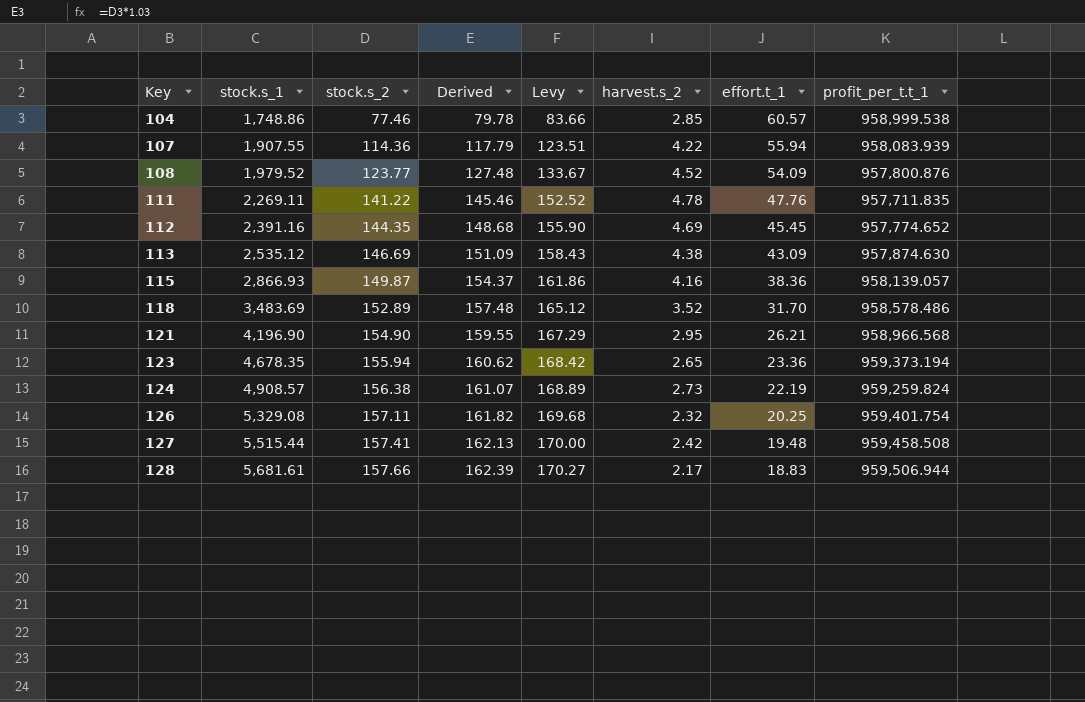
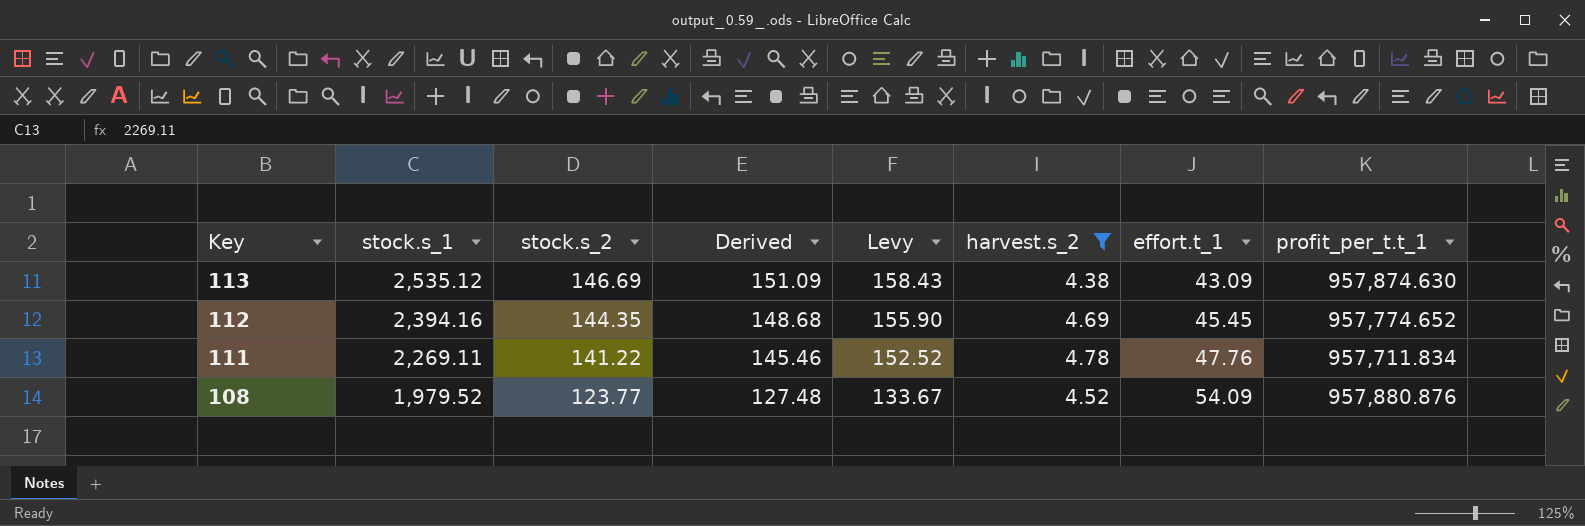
filter: none -> harvest.s_2 >= 4.38
row order: Key ascending -> Key descending
112 | stock.s_1: 2,391.16 -> 2,394.16
111 | profit_per_t.t_1: 957,711.835 -> 957,711.834
108 | profit_per_t.t_1: 957,800.876 -> 957,880.876

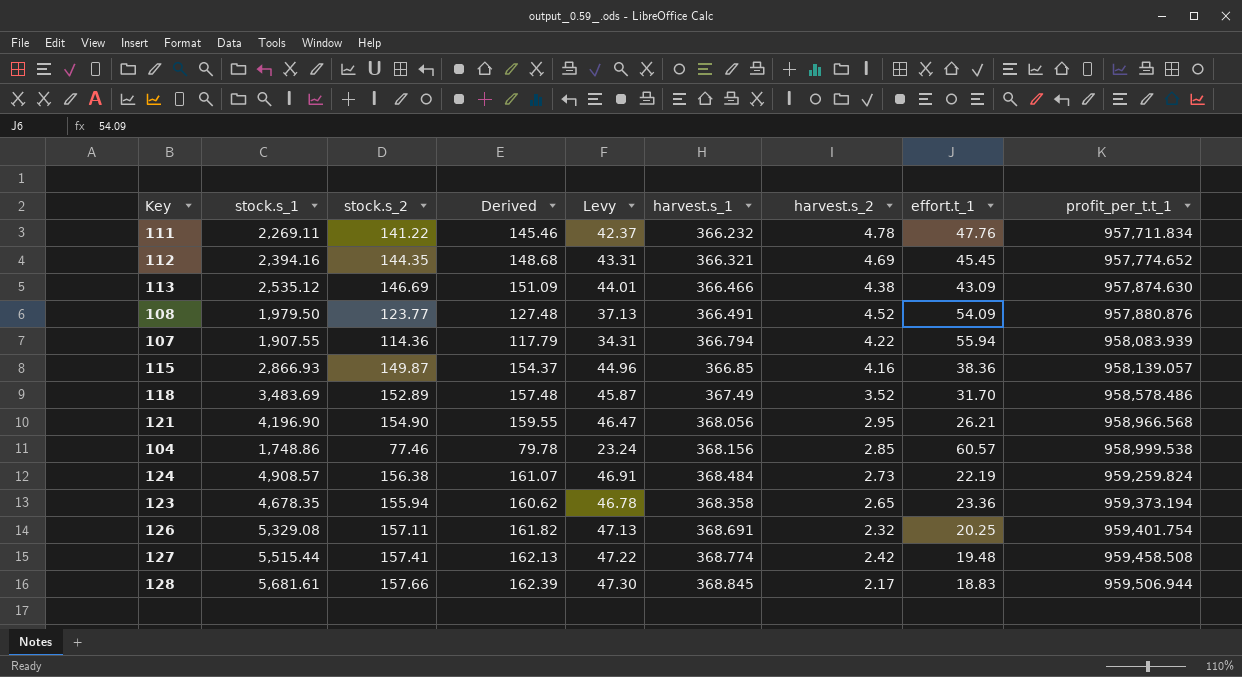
filter: harvest.s_2 >= 4.38 -> none
row order: Key descending -> profit_per_t.t_1 ascending
column Levy | formula: [stock.s_2] * 1.08 -> [stock.s_2] * 0.3
column harvest.s_1 | position: none -> 6
108 | stock.s_1: 1,979.52 -> 1,979.50

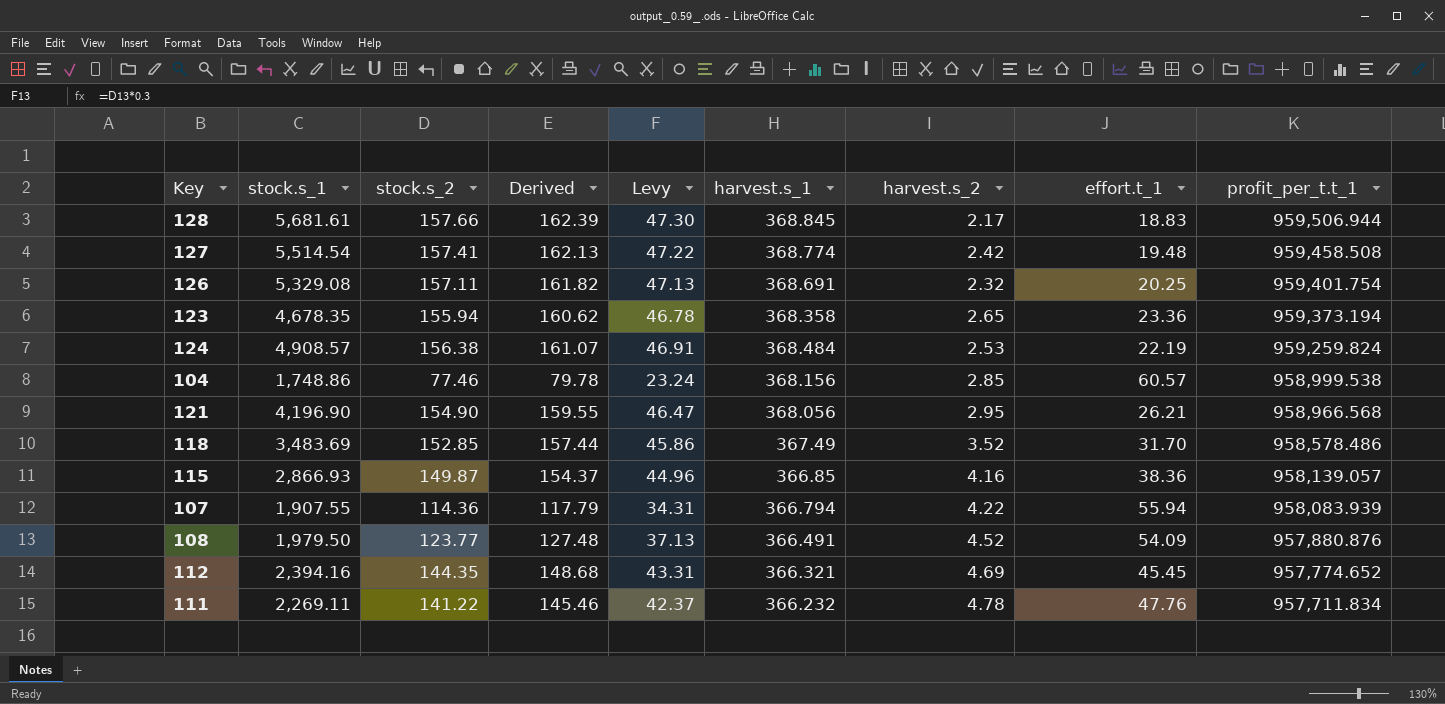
row order: profit_per_t.t_1 ascending -> profit_per_t.t_1 descending
row 113: 2,535.12 | 146.69 | 151.09 | 44.01 | 366.466 | 4.38 | 43.09 | 957,874.630 -> none
127 | stock.s_1: 5,515.44 -> 5,514.54
124 | harvest.s_2: 2.73 -> 2.53
118 | stock.s_2: 152.89 -> 152.85
118 | Derived: 157.48 -> 157.44
118 | Levy: 45.87 -> 45.86

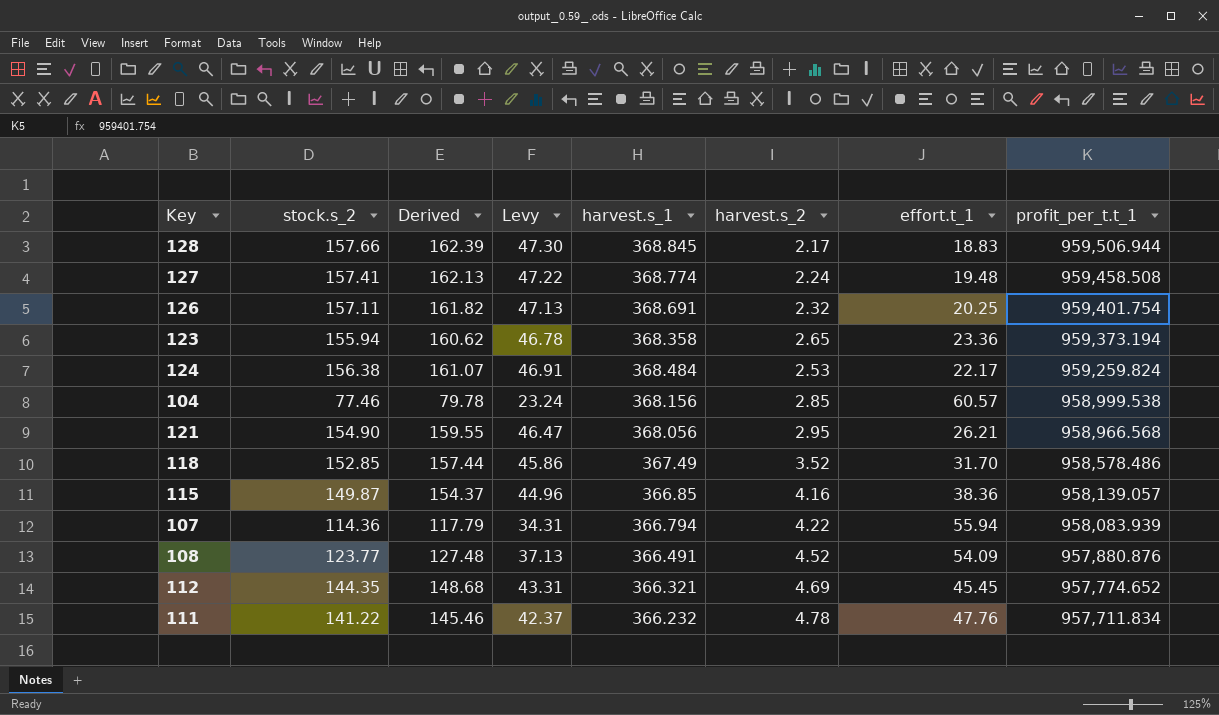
column stock.s_1 | position: 2 -> none
127 | harvest.s_2: 2.42 -> 2.24
124 | effort.t_1: 22.19 -> 22.17

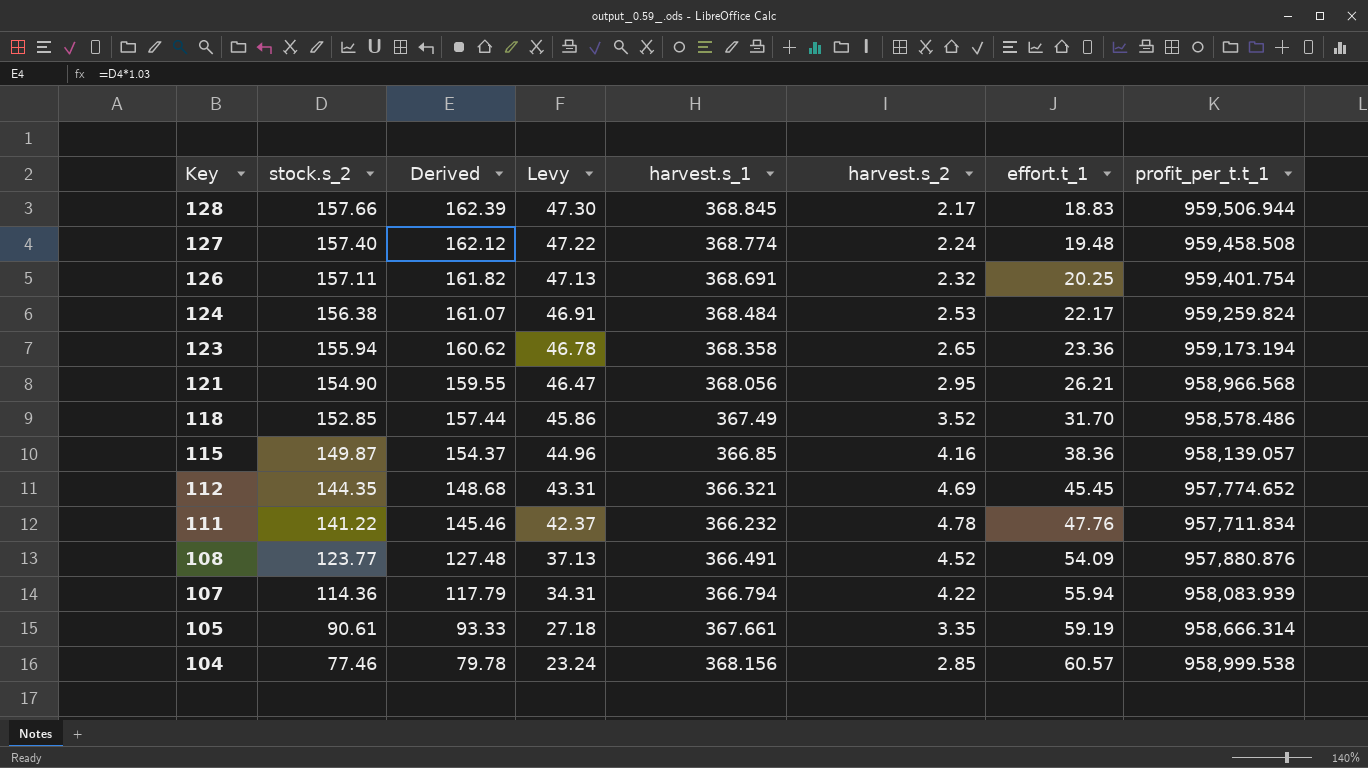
row order: profit_per_t.t_1 descending -> Key descending
127 | stock.s_2: 157.41 -> 157.40
127 | Derived: 162.13 -> 162.12
123 | profit_per_t.t_1: 959,373.194 -> 959,173.194
row 105: none -> 90.61 | 93.33 | 27.18 | 367.661 | 3.35 | 59.19 | 958,666.314

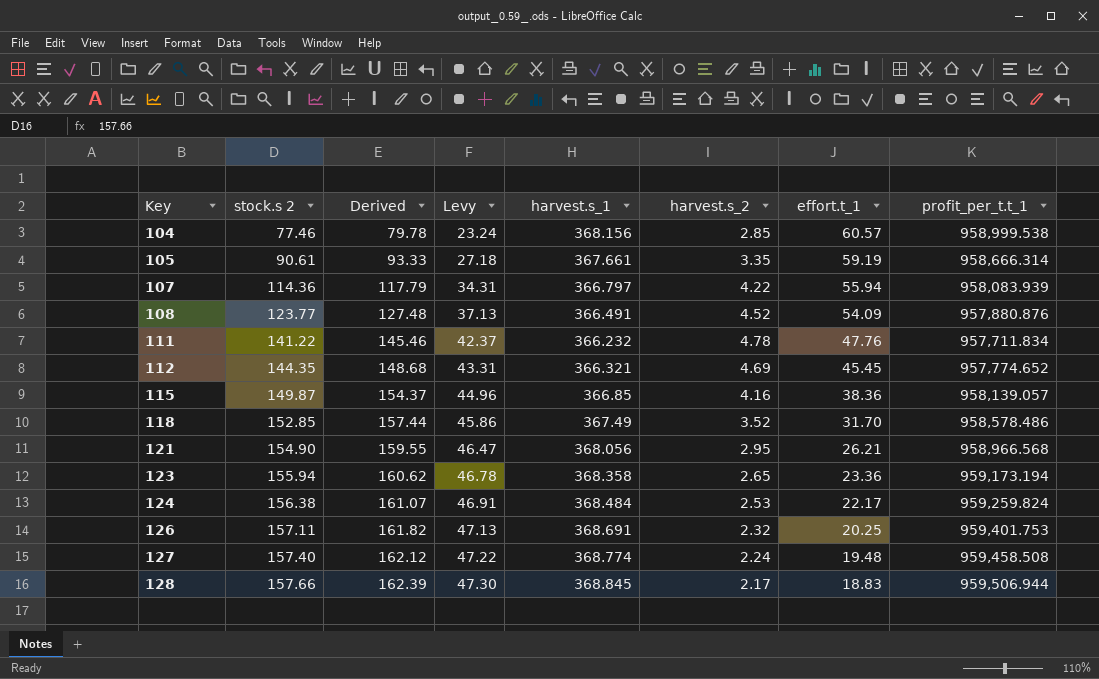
row order: Key descending -> Key ascending
column name: stock.s_2 -> stock.s 2
107 | harvest.s_1: 366.794 -> 366.797
126 | profit_per_t.t_1: 959,401.754 -> 959,401.753

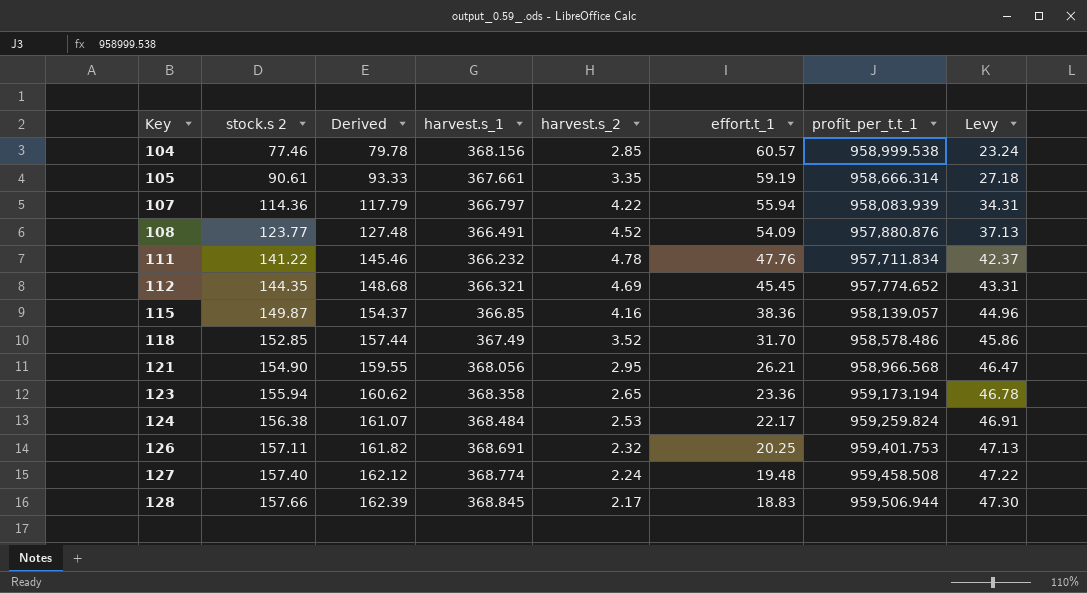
column Levy | position: 4 -> 8

